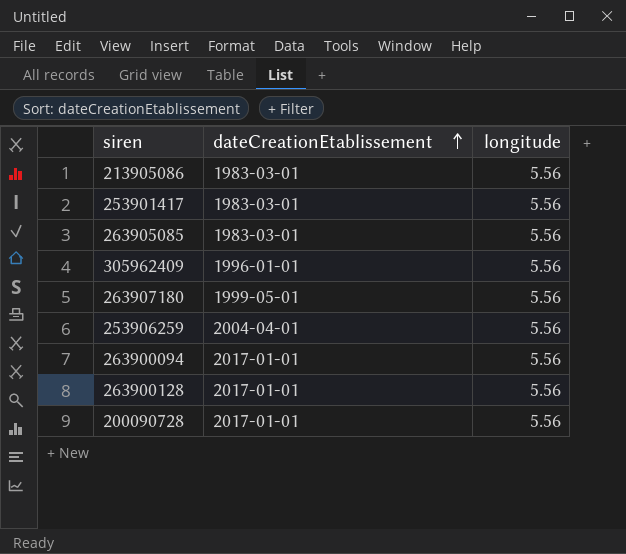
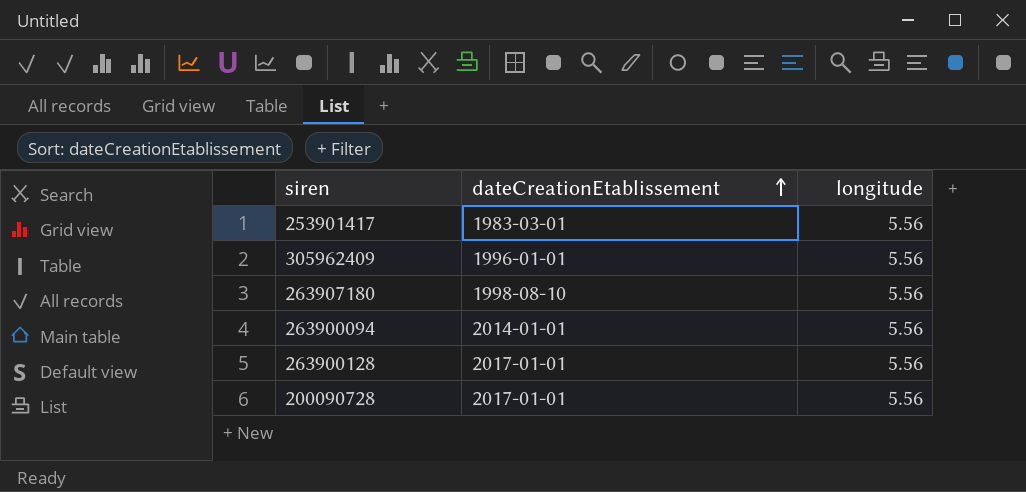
row 213905086: 1983-03-01 | 5.56 -> none
row 263905085: 1983-03-01 | 5.56 -> none
row 253906259: 2004-04-01 | 5.56 -> none
263907180 | dateCreationEtablissement: 1999-05-01 -> 1998-08-10
263900094 | dateCreationEtablissement: 2017-01-01 -> 2014-01-01

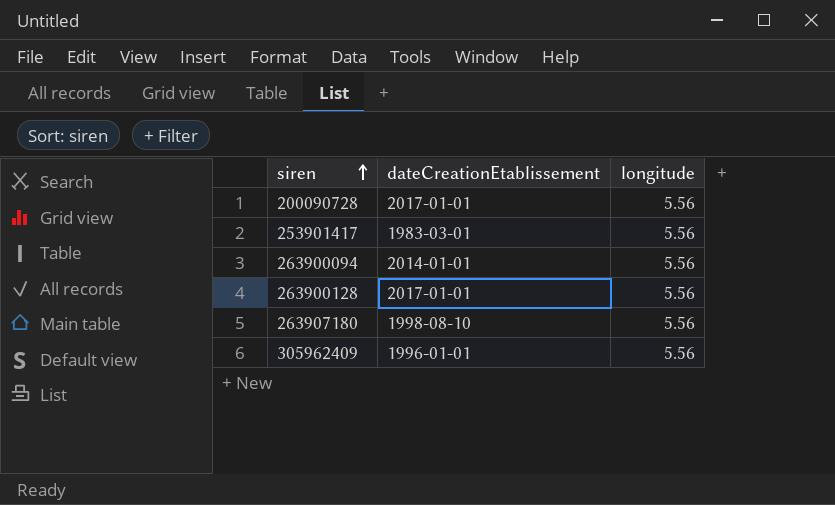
row order: dateCreationEtablissement ascending -> siren ascending

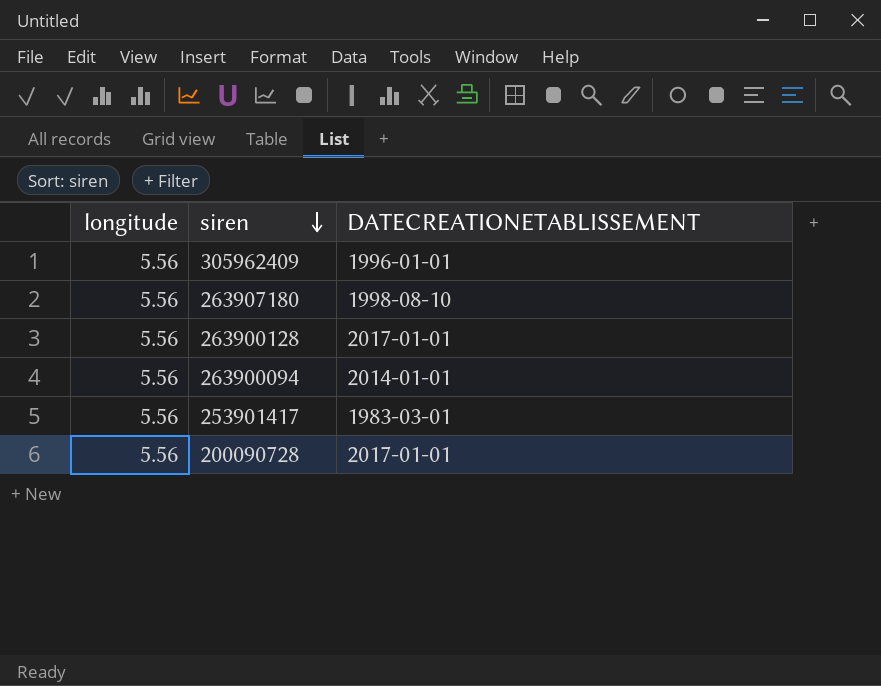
row order: siren ascending -> siren descending
column longitude | position: 3 -> 1
column name: dateCreationEtablissement -> DATECREATIONETABLISSEMENT

